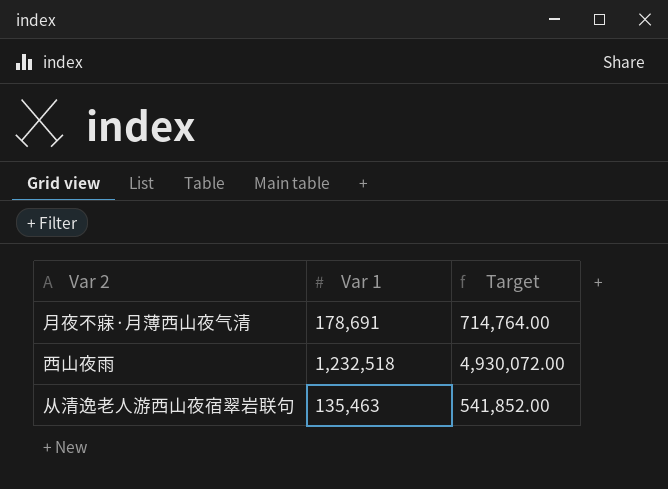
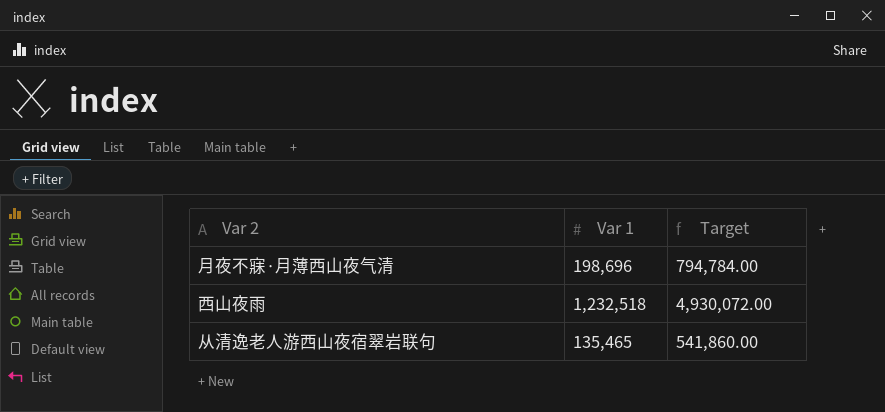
月夜不寐·月薄西山夜气清 | Var 1: 178,691 -> 198,696
月夜不寐·月薄西山夜气清 | Target: 714,764.00 -> 794,784.00
从清逸老人游西山夜宿翠岩联句 | Var 1: 135,463 -> 135,465
从清逸老人游西山夜宿翠岩联句 | Target: 541,852.00 -> 541,860.00

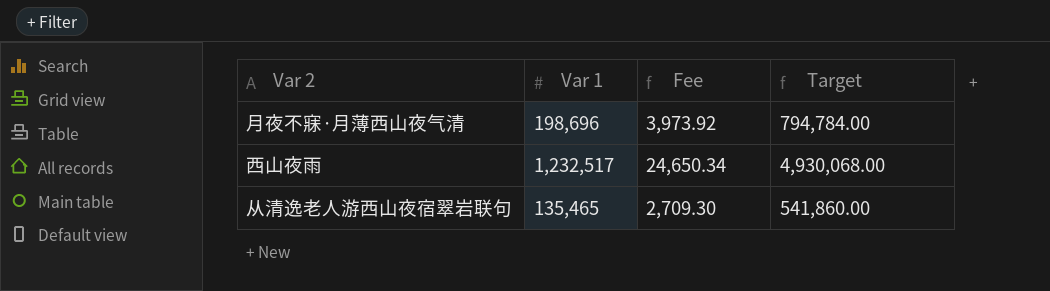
column Fee | formula: none -> [Var 1] * 0.02
西山夜雨 | Var 1: 1,232,518 -> 1,232,517
西山夜雨 | Target: 4,930,072.00 -> 4,930,068.00

